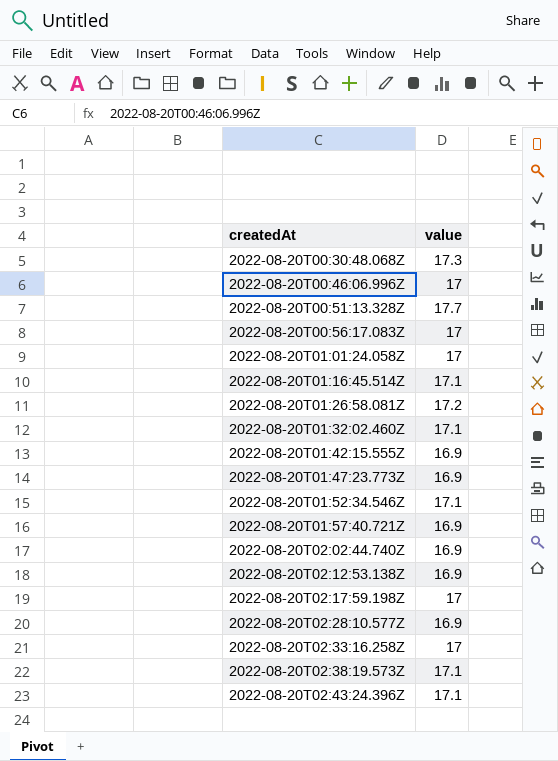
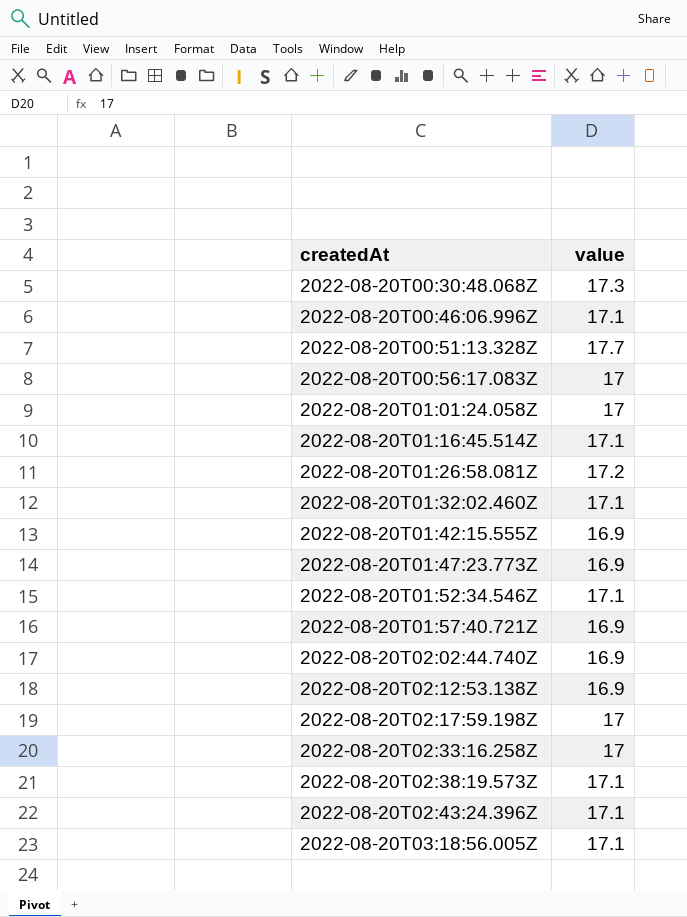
row 2022-08-20T02:28:10.577Z: 16.9 -> none
2022-08-20T00:46:06.996Z | value: 17 -> 17.1
row 2022-08-20T03:18:56.005Z: none -> 17.1

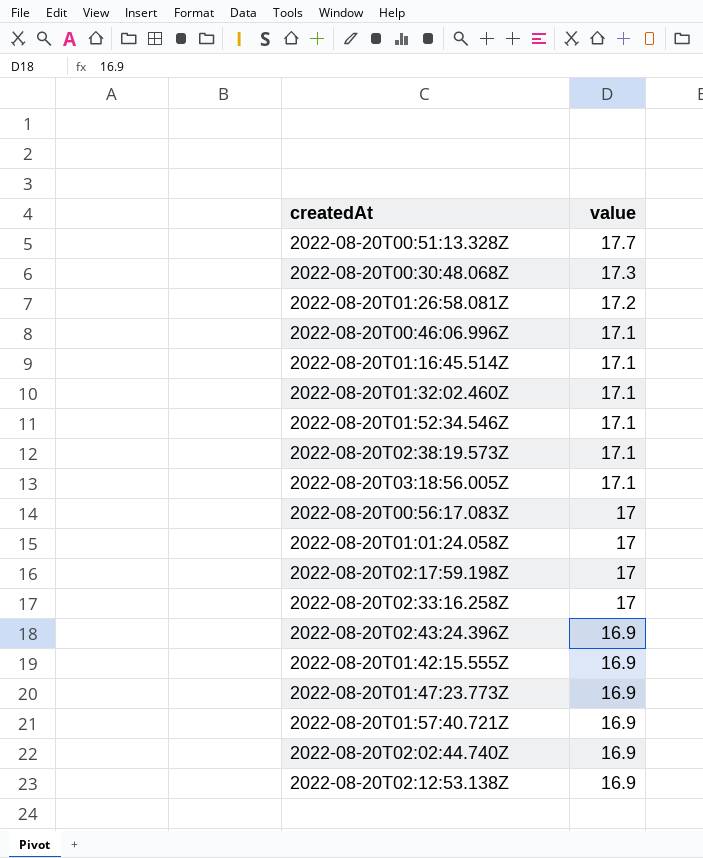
row order: createdAt ascending -> value descending
2022-08-20T02:43:24.396Z | value: 17.1 -> 16.9

